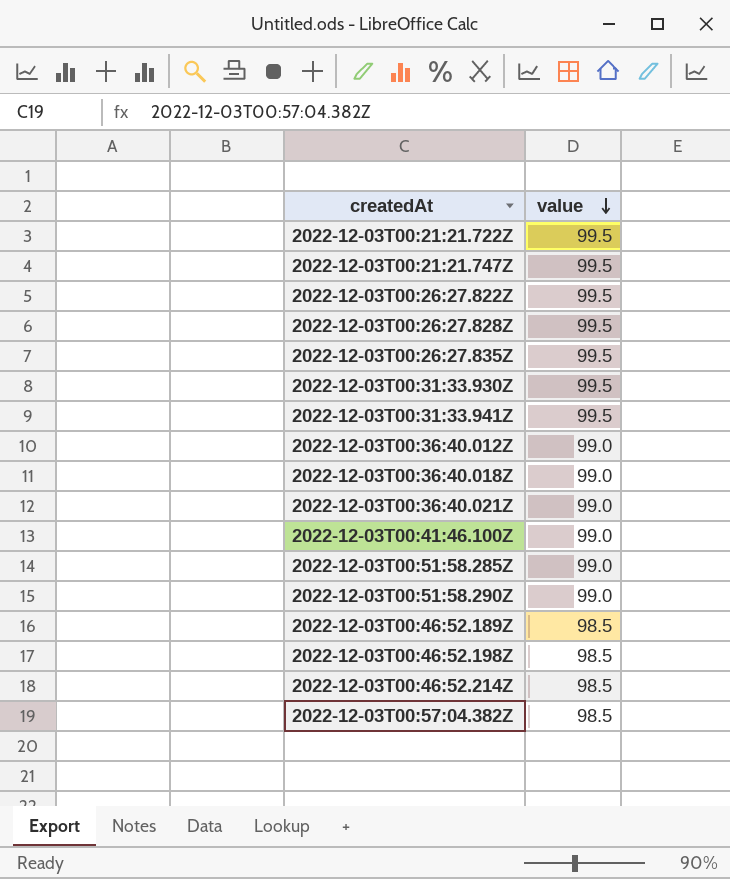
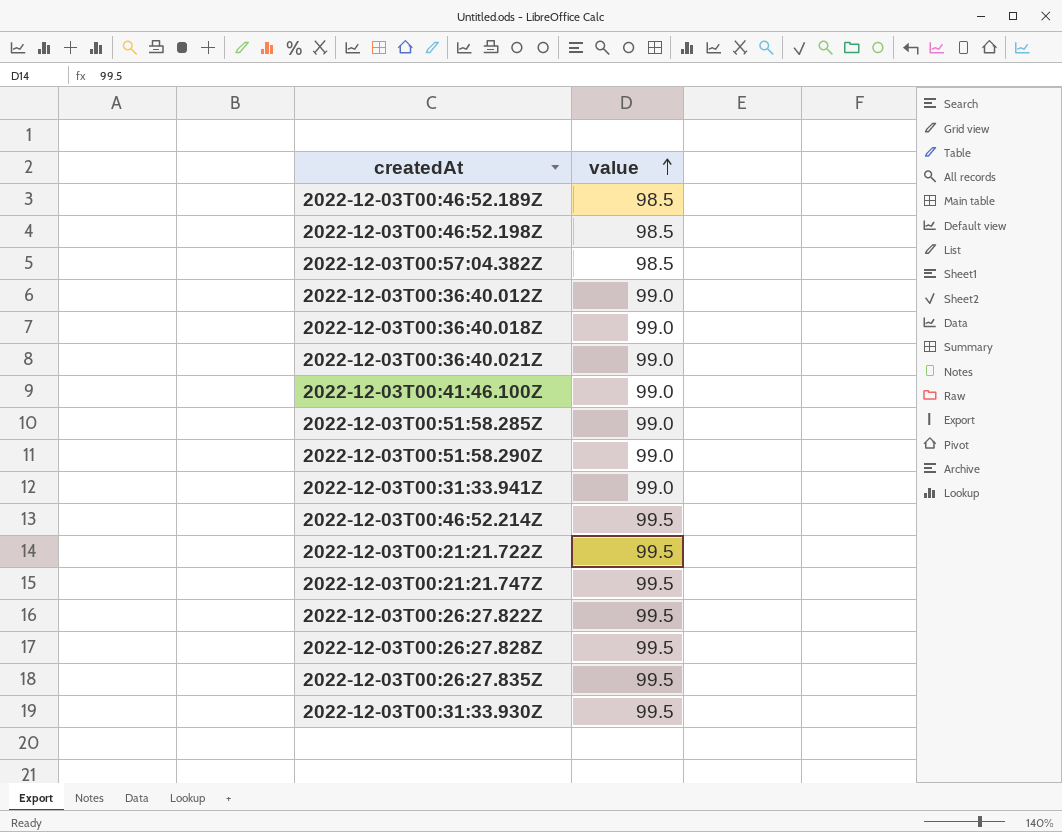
row order: value descending -> value ascending
2022-12-03T00:31:33.941Z | value: 99.5 -> 99.0
2022-12-03T00:46:52.214Z | value: 98.5 -> 99.5

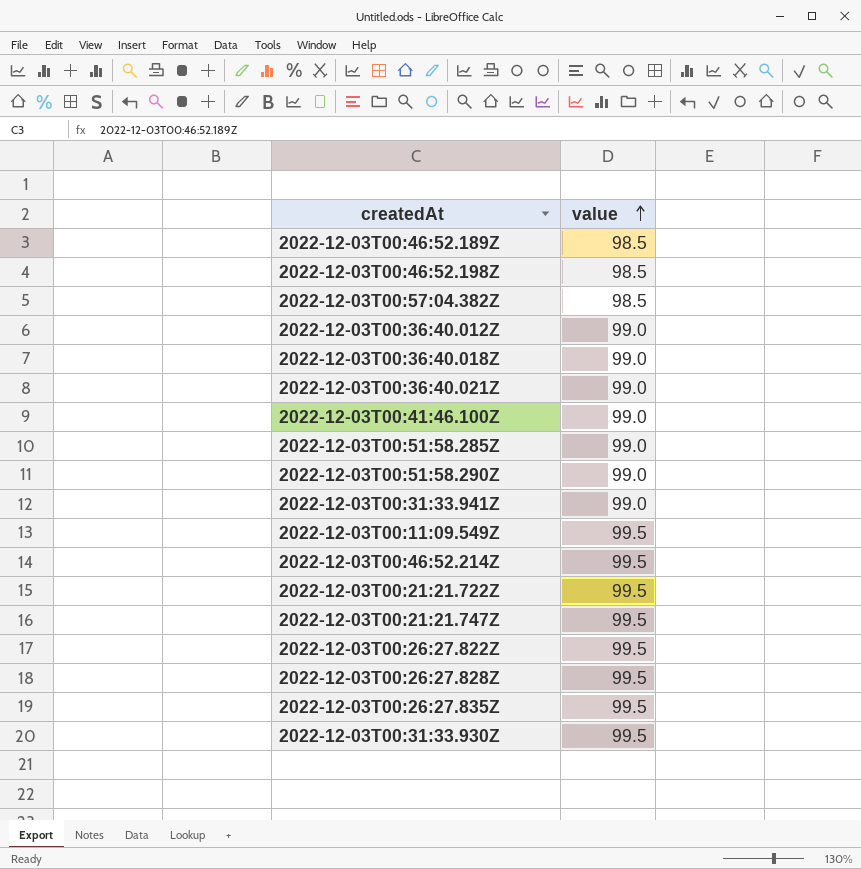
row 2022-12-03T00:11:09.549Z: none -> 99.5

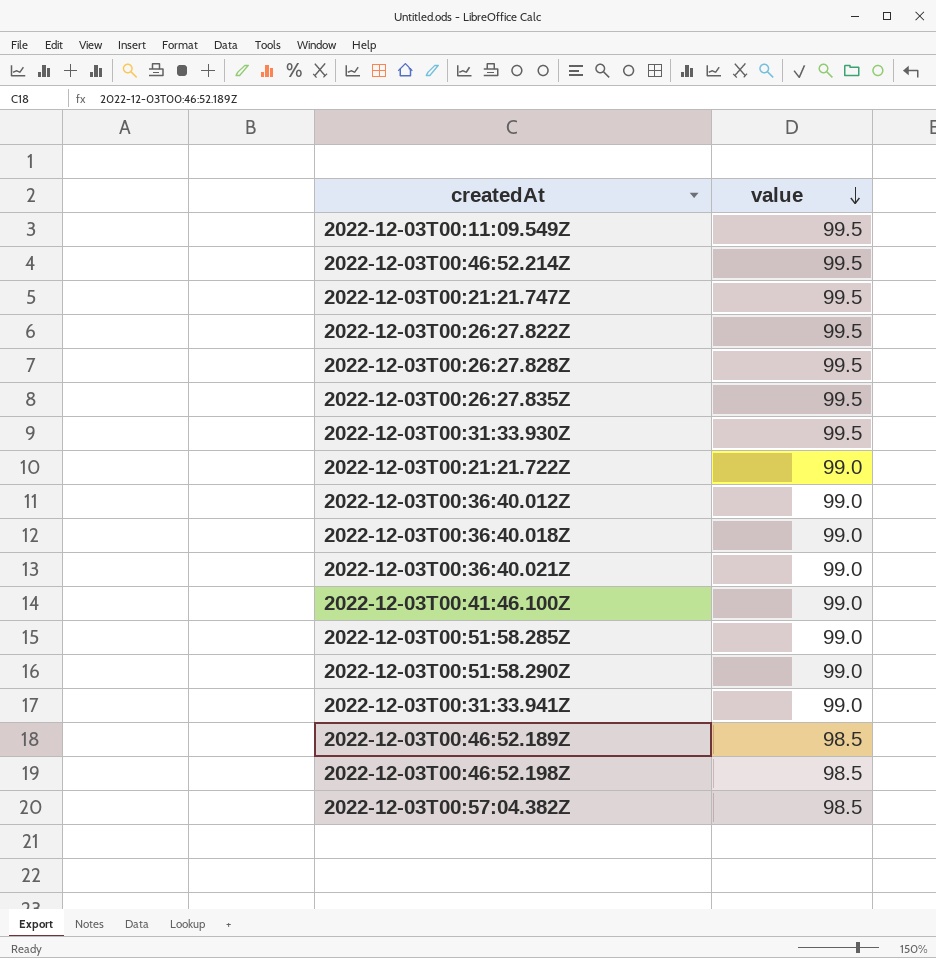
row order: value ascending -> value descending
2022-12-03T00:21:21.722Z | value: 99.5 -> 99.0

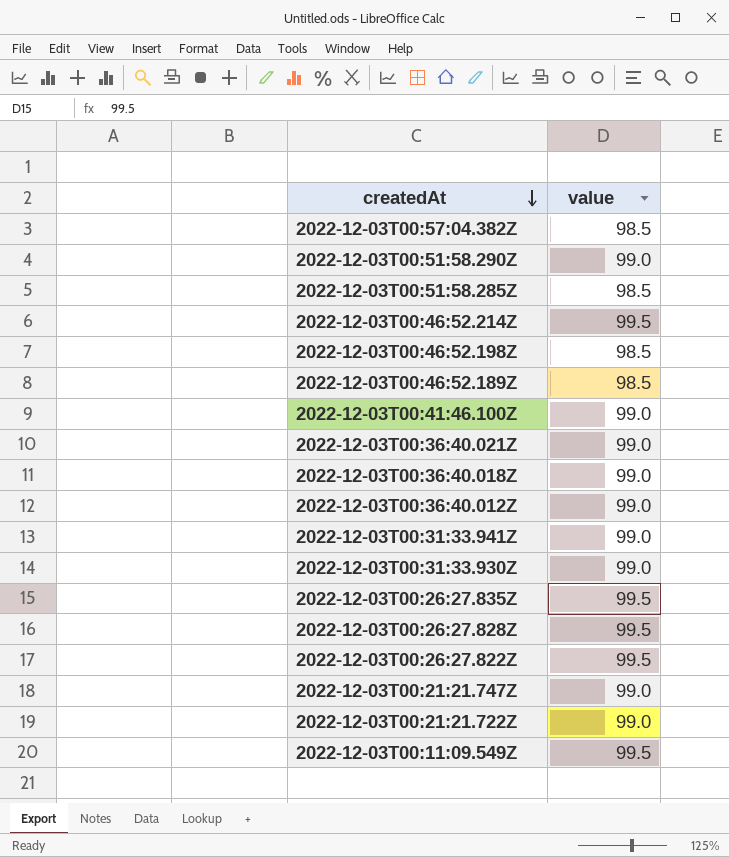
row order: value descending -> createdAt descending
2022-12-03T00:51:58.285Z | value: 99.0 -> 98.5
2022-12-03T00:31:33.930Z | value: 99.5 -> 99.0
2022-12-03T00:21:21.747Z | value: 99.5 -> 99.0

